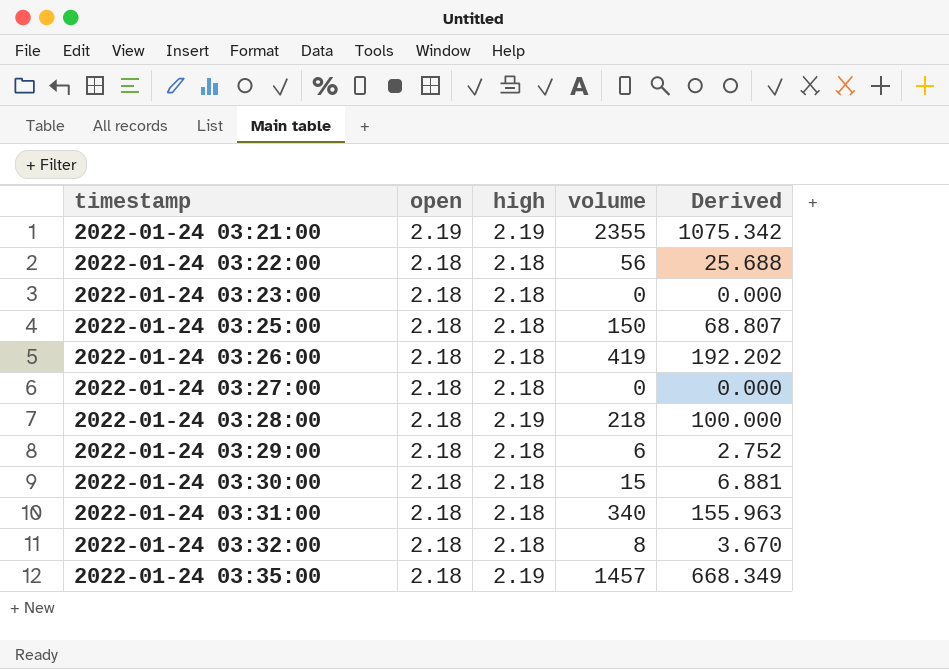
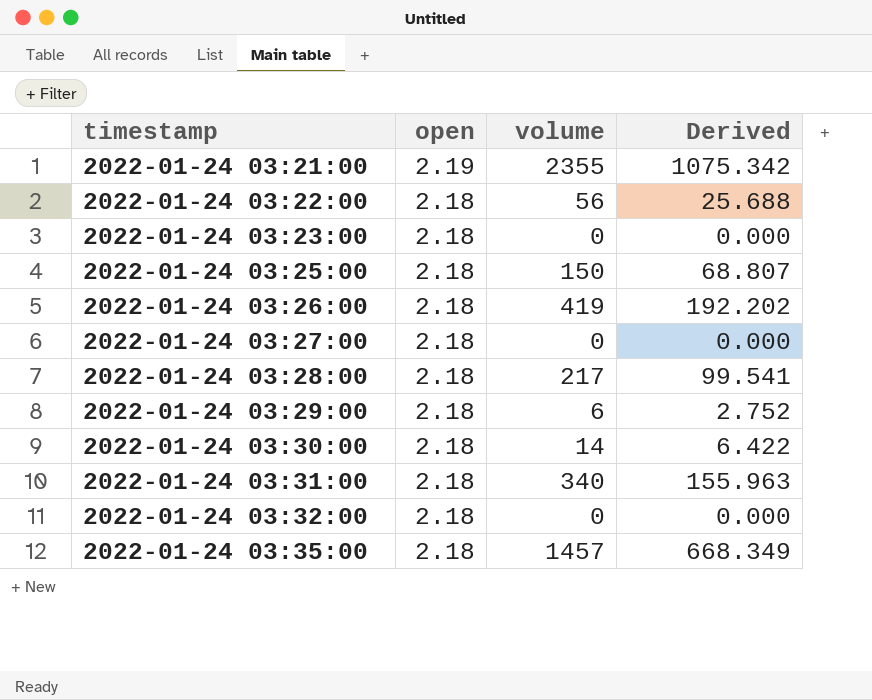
column high | position: 3 -> none
2022-01-24 03:28:00 | volume: 218 -> 217
2022-01-24 03:28:00 | Derived: 100.000 -> 99.541
2022-01-24 03:30:00 | volume: 15 -> 14
2022-01-24 03:30:00 | Derived: 6.881 -> 6.422
2022-01-24 03:32:00 | volume: 8 -> 0
2022-01-24 03:32:00 | Derived: 3.670 -> 0.000

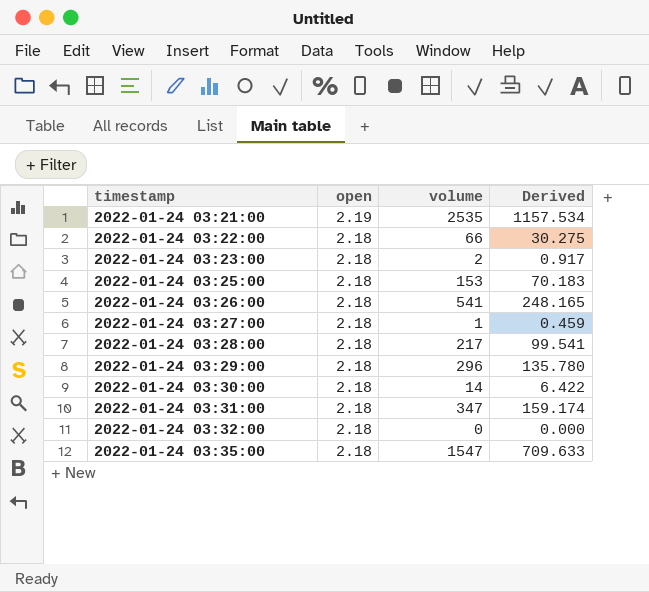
2022-01-24 03:21:00 | volume: 2355 -> 2535
2022-01-24 03:21:00 | Derived: 1075.342 -> 1157.534
2022-01-24 03:22:00 | volume: 56 -> 66
2022-01-24 03:22:00 | Derived: 25.688 -> 30.275
2022-01-24 03:23:00 | volume: 0 -> 2
2022-01-24 03:23:00 | Derived: 0.000 -> 0.917
2022-01-24 03:25:00 | volume: 150 -> 153
2022-01-24 03:25:00 | Derived: 68.807 -> 70.183
2022-01-24 03:26:00 | volume: 419 -> 541
2022-01-24 03:26:00 | Derived: 192.202 -> 248.165
2022-01-24 03:27:00 | volume: 0 -> 1
2022-01-24 03:27:00 | Derived: 0.000 -> 0.459
2022-01-24 03:29:00 | volume: 6 -> 296
2022-01-24 03:29:00 | Derived: 2.752 -> 135.780
2022-01-24 03:31:00 | volume: 340 -> 347
2022-01-24 03:31:00 | Derived: 155.963 -> 159.174
2022-01-24 03:35:00 | volume: 1457 -> 1547
2022-01-24 03:35:00 | Derived: 668.349 -> 709.633

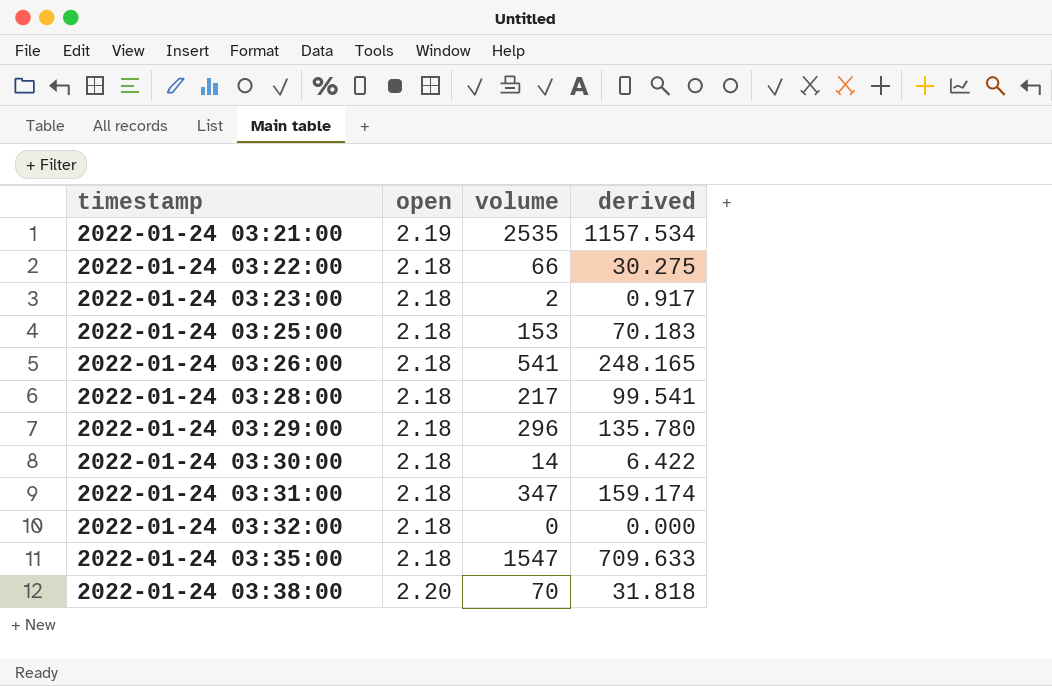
column name: Derived -> derived
row 2022-01-24 03:27:00: 2.18 | 1 | 0.459 -> none
row 2022-01-24 03:38:00: none -> 2.20 | 70 | 31.818

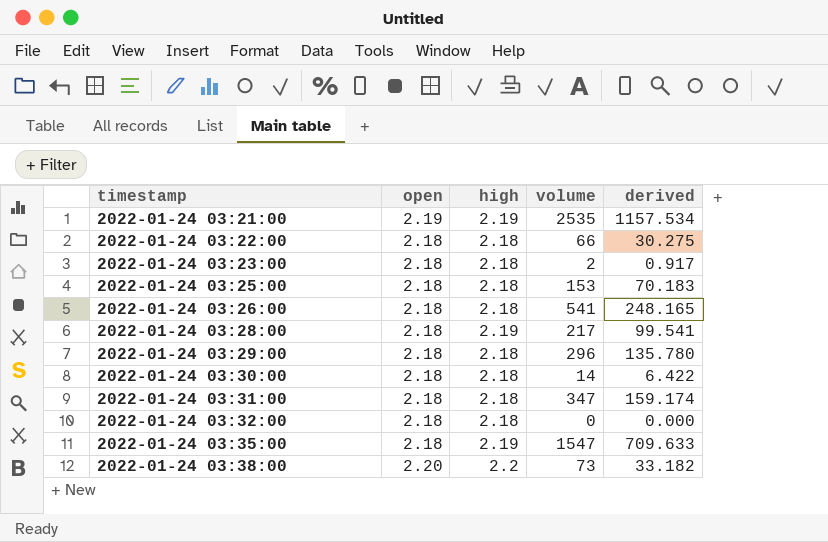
column high | position: none -> 3
2022-01-24 03:38:00 | volume: 70 -> 73
2022-01-24 03:38:00 | derived: 31.818 -> 33.182

